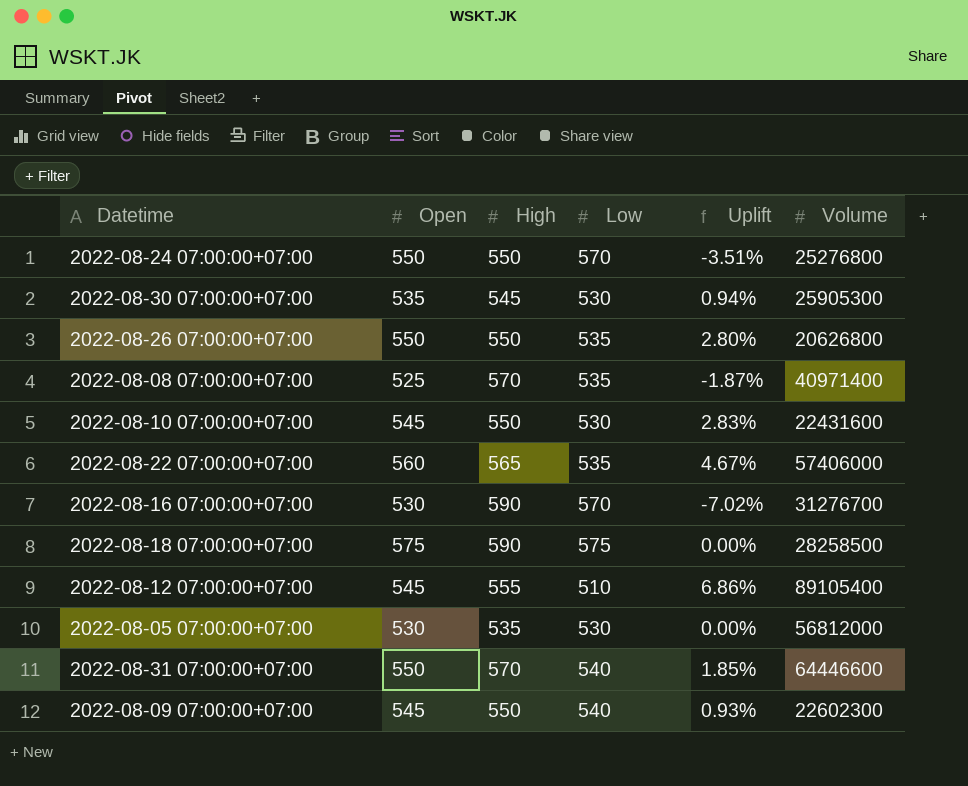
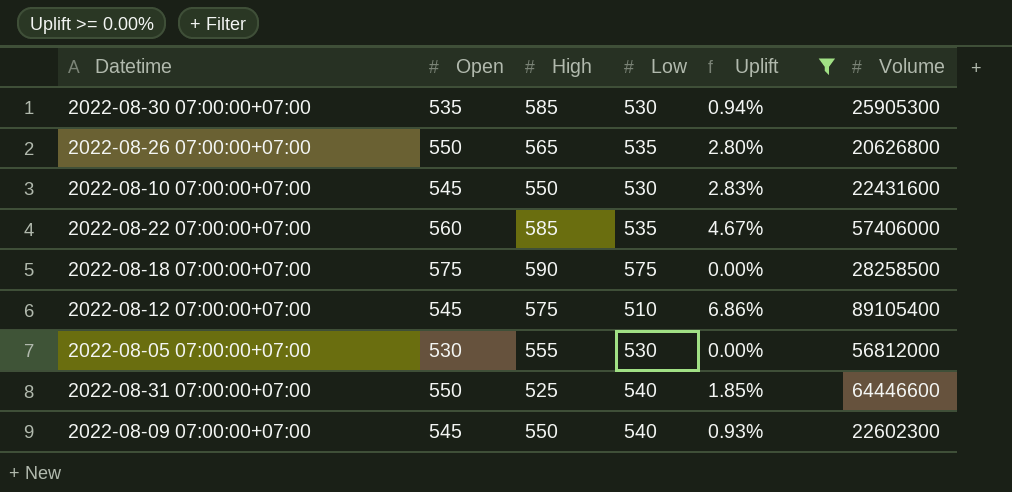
filter: none -> Uplift >= 0.00%
2022-08-30 07:00:00+07:00 | High: 545 -> 585
2022-08-26 07:00:00+07:00 | High: 550 -> 565
2022-08-22 07:00:00+07:00 | High: 565 -> 585
2022-08-12 07:00:00+07:00 | High: 555 -> 575
2022-08-05 07:00:00+07:00 | High: 535 -> 555
2022-08-31 07:00:00+07:00 | High: 570 -> 525

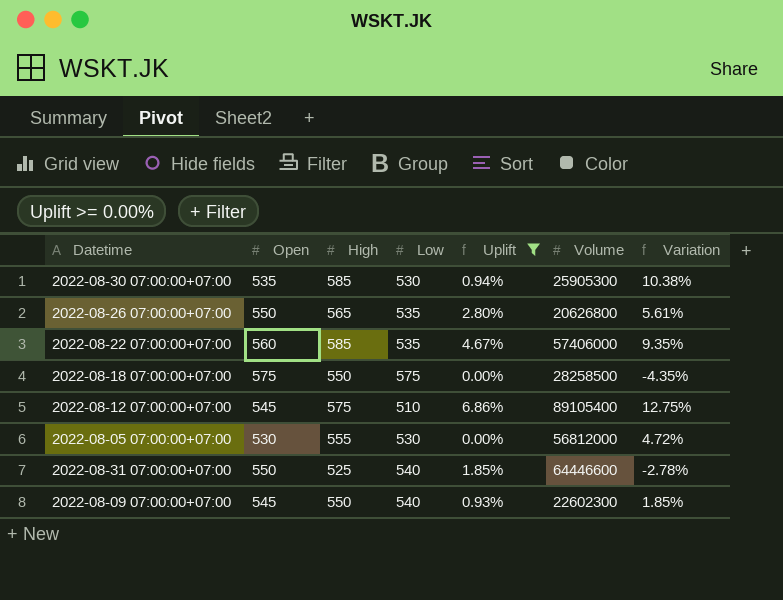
column Variation | formula: none -> ([High] - [Low]) / [Low]
row 2022-08-10 07:00:00+07:00: 545 | 550 | 530 | 2.83% | 22431600 -> none
2022-08-18 07:00:00+07:00 | High: 590 -> 550

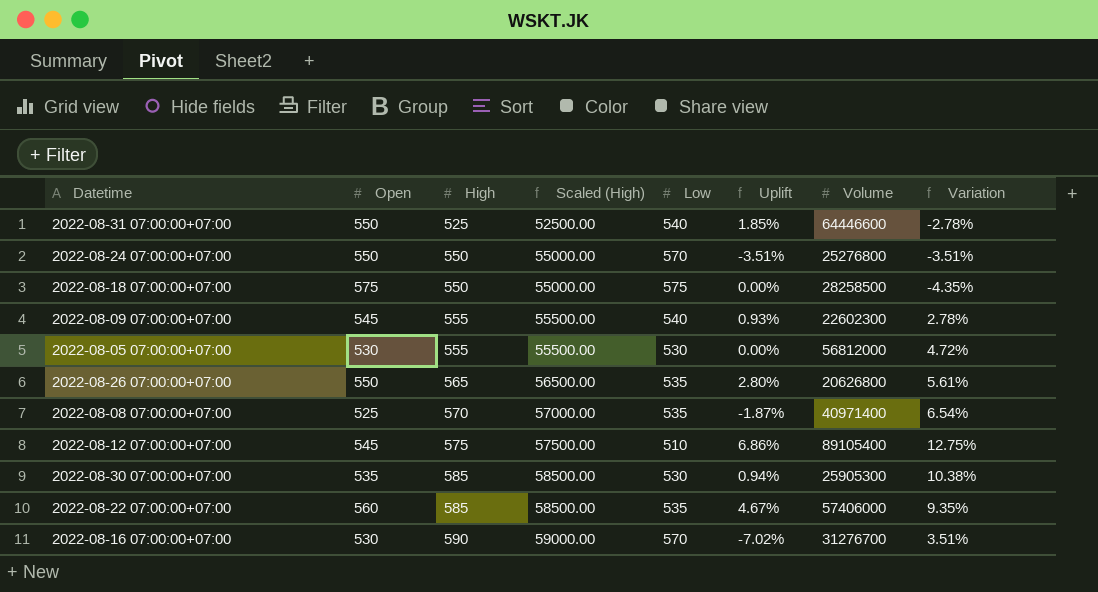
filter: Uplift >= 0.00% -> none
row order: none -> High ascending
column Scaled (High) | formula: none -> [High] * 100
2022-08-09 07:00:00+07:00 | High: 550 -> 555
2022-08-09 07:00:00+07:00 | Variation: 1.85% -> 2.78%

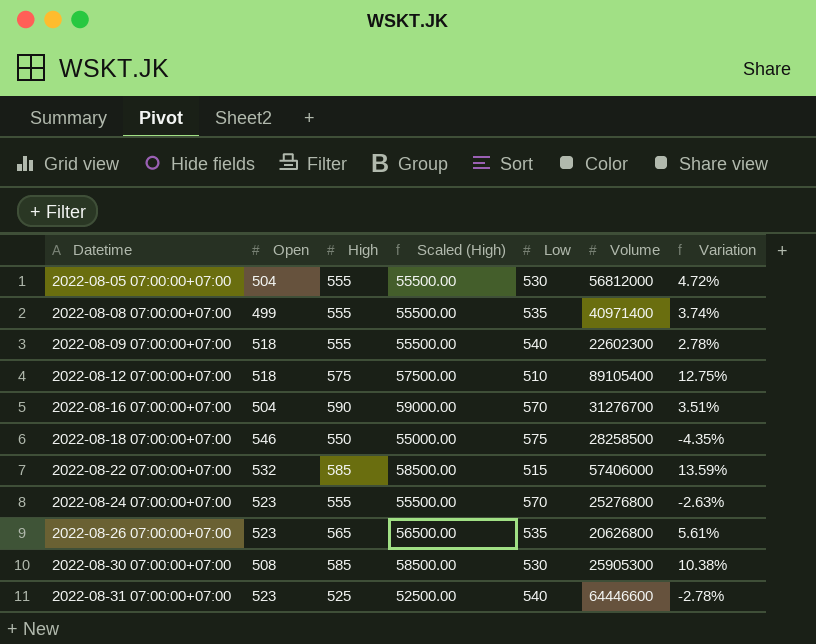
row order: High ascending -> Datetime ascending
column Uplift | formula: ([Open] - [Low]) / [Low] -> none
2022-08-05 07:00:00+07:00 | Open: 530 -> 504
2022-08-08 07:00:00+07:00 | Open: 525 -> 499
2022-08-08 07:00:00+07:00 | High: 570 -> 555
2022-08-08 07:00:00+07:00 | Scaled (High): 57000.00 -> 55500.00
2022-08-08 07:00:00+07:00 | Variation: 6.54% -> 3.74%
2022-08-09 07:00:00+07:00 | Open: 545 -> 518
2022-08-12 07:00:00+07:00 | Open: 545 -> 518
2022-08-16 07:00:00+07:00 | Open: 530 -> 504
2022-08-18 07:00:00+07:00 | Open: 575 -> 546
2022-08-22 07:00:00+07:00 | Open: 560 -> 532
2022-08-22 07:00:00+07:00 | Low: 535 -> 515
2022-08-22 07:00:00+07:00 | Variation: 9.35% -> 13.59%
2022-08-24 07:00:00+07:00 | Open: 550 -> 523
2022-08-24 07:00:00+07:00 | High: 550 -> 555
2022-08-24 07:00:00+07:00 | Scaled (High): 55000.00 -> 55500.00
2022-08-24 07:00:00+07:00 | Variation: -3.51% -> -2.63%
2022-08-26 07:00:00+07:00 | Open: 550 -> 523
2022-08-30 07:00:00+07:00 | Open: 535 -> 508
2022-08-31 07:00:00+07:00 | Open: 550 -> 523

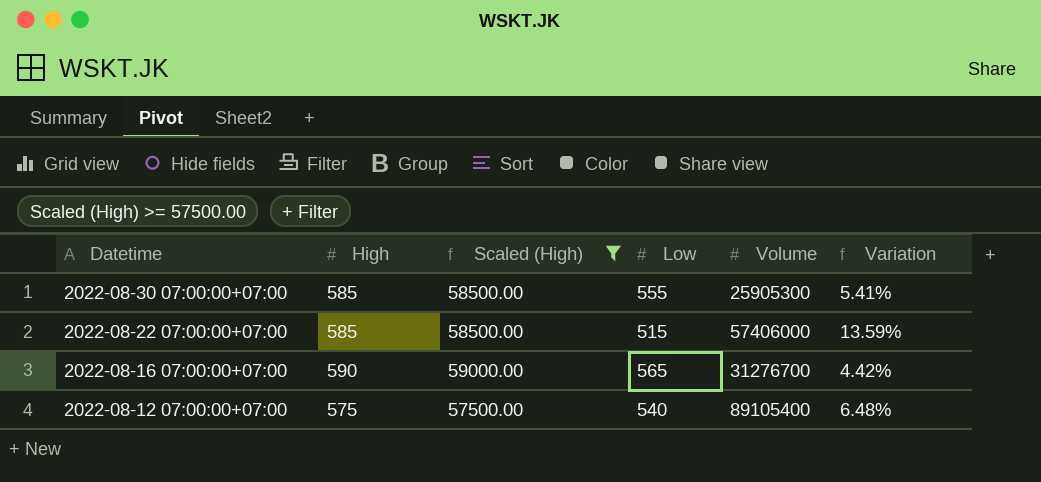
filter: none -> Scaled (High) >= 57500.00
row order: Datetime ascending -> Datetime descending
column Open | position: 2 -> none
2022-08-30 07:00:00+07:00 | Low: 530 -> 555
2022-08-30 07:00:00+07:00 | Variation: 10.38% -> 5.41%
2022-08-16 07:00:00+07:00 | Low: 570 -> 565
2022-08-16 07:00:00+07:00 | Variation: 3.51% -> 4.42%
2022-08-12 07:00:00+07:00 | Low: 510 -> 540
2022-08-12 07:00:00+07:00 | Variation: 12.75% -> 6.48%

